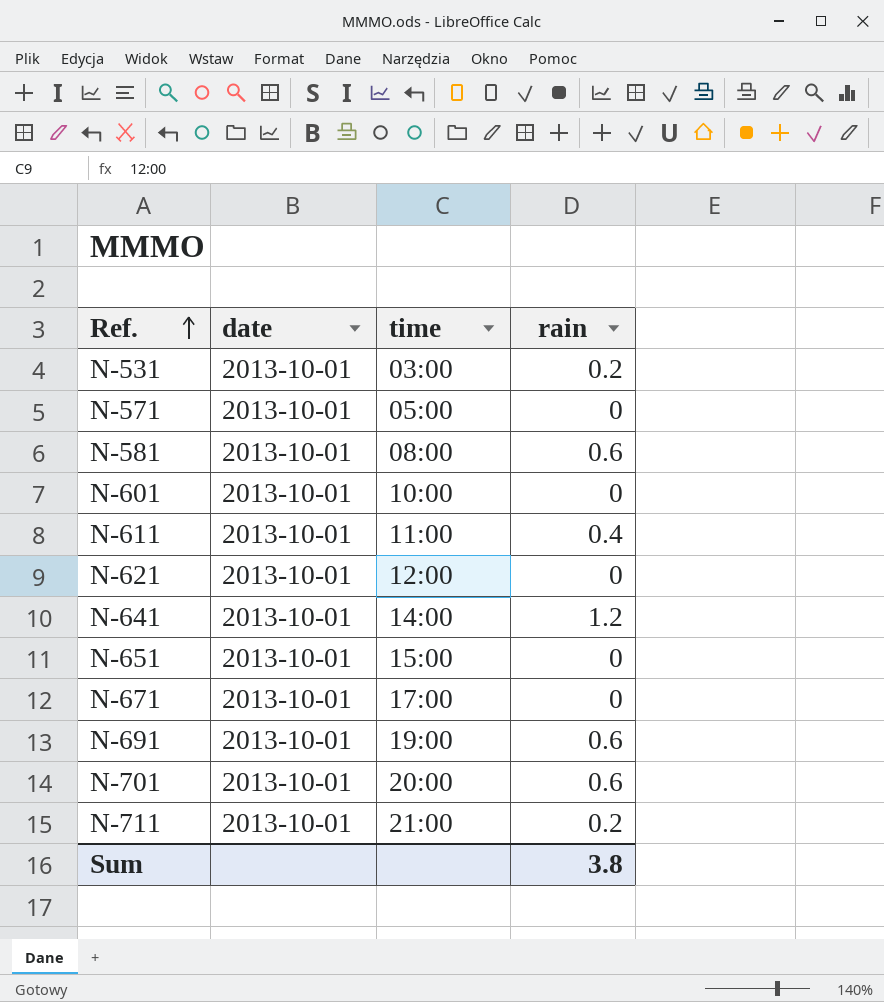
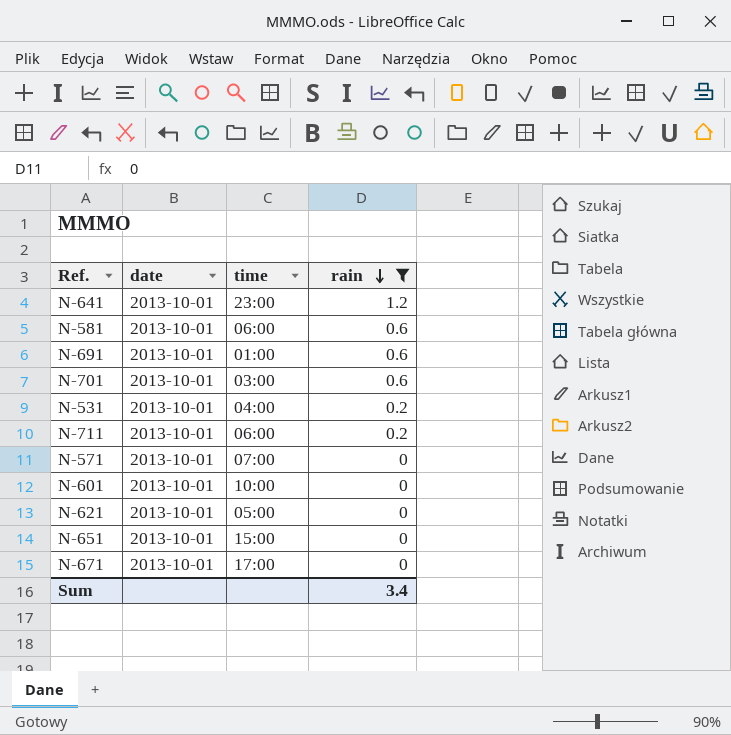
filter: none -> rain != 0.4
row order: Ref. ascending -> rain descending
N-641 | time: 14:00 -> 23:00
N-581 | time: 08:00 -> 06:00
N-691 | time: 19:00 -> 01:00
N-701 | time: 20:00 -> 03:00
N-531 | time: 03:00 -> 04:00
N-711 | time: 21:00 -> 06:00
N-571 | time: 05:00 -> 07:00
N-621 | time: 12:00 -> 05:00
Sum | rain: 3.8 -> 3.4

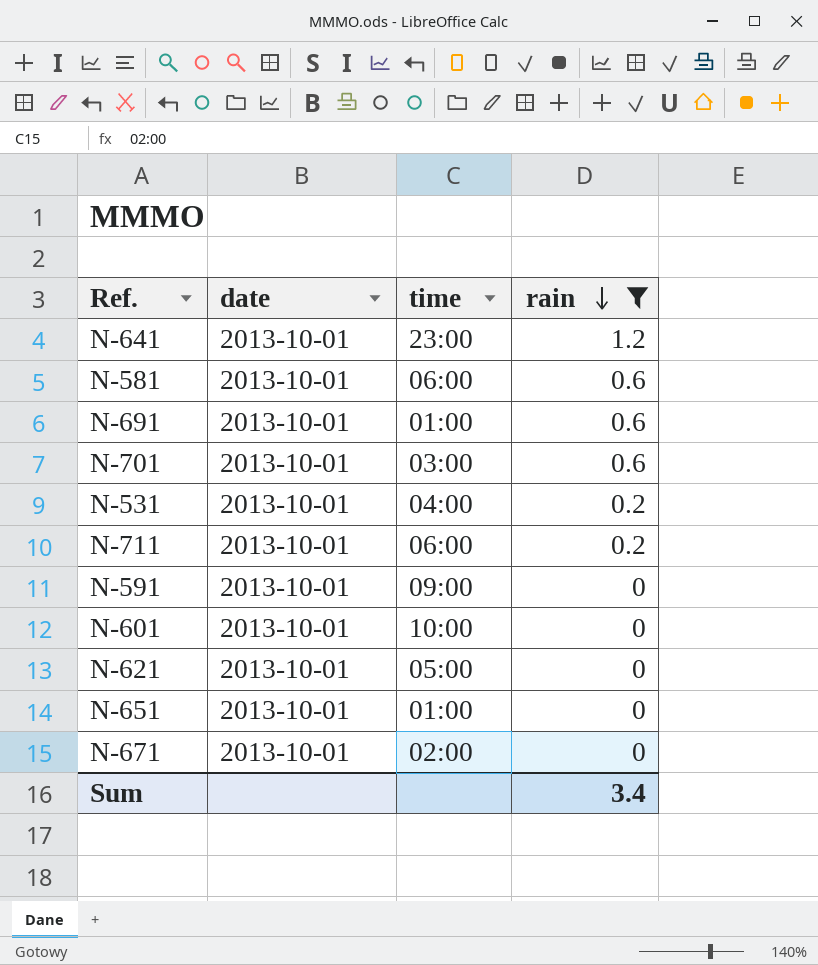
row N-571: 2013-10-01 | 07:00 | 0 -> none
row N-591: none -> 2013-10-01 | 09:00 | 0
N-651 | time: 15:00 -> 01:00
N-671 | time: 17:00 -> 02:00

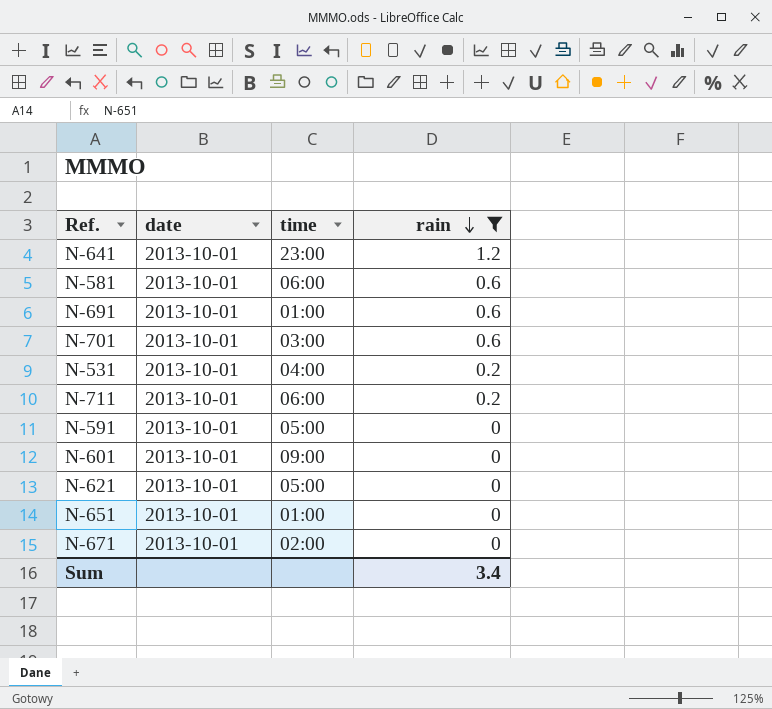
N-591 | time: 09:00 -> 05:00
N-601 | time: 10:00 -> 09:00

